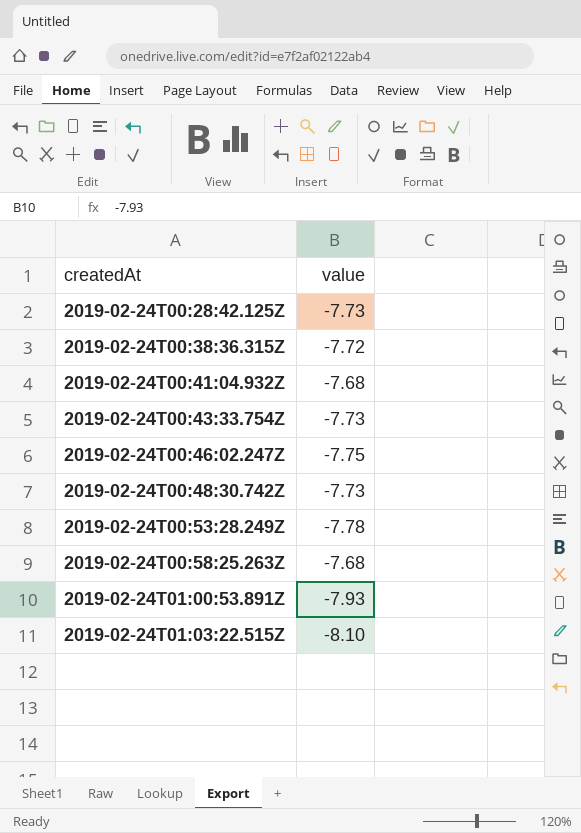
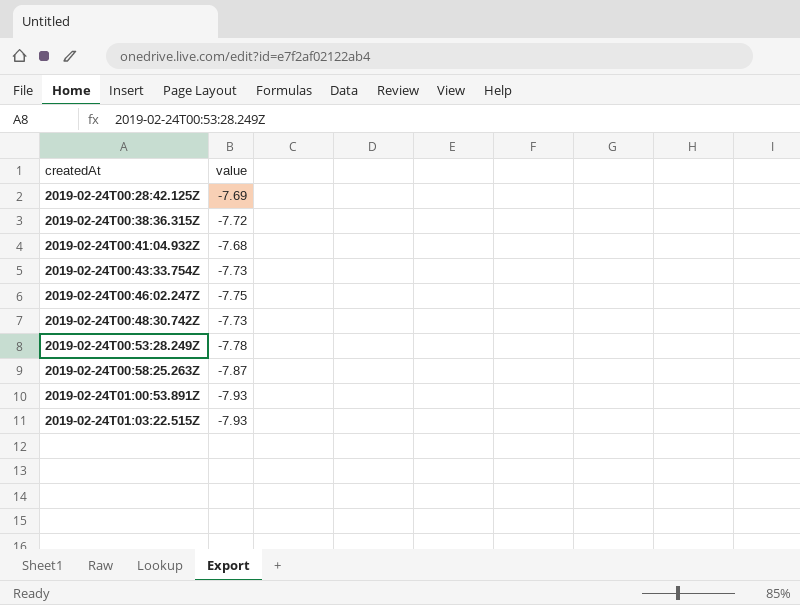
2019-02-24T00:28:42.125Z | value: -7.73 -> -7.69
2019-02-24T00:58:25.263Z | value: -7.68 -> -7.87
2019-02-24T01:03:22.515Z | value: -8.10 -> -7.93

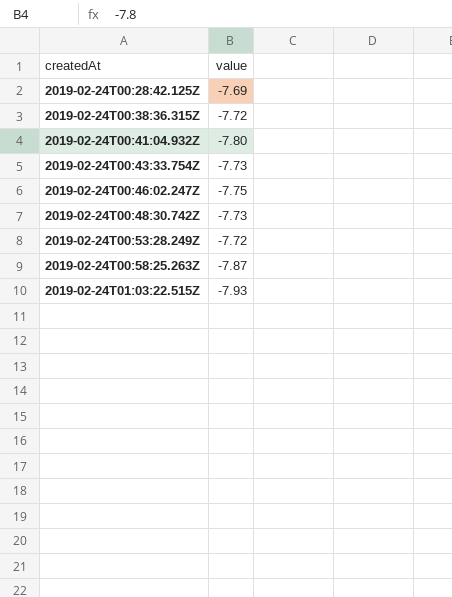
row 2019-02-24T01:00:53.891Z: -7.93 -> none
2019-02-24T00:41:04.932Z | value: -7.68 -> -7.80
2019-02-24T00:53:28.249Z | value: -7.78 -> -7.72

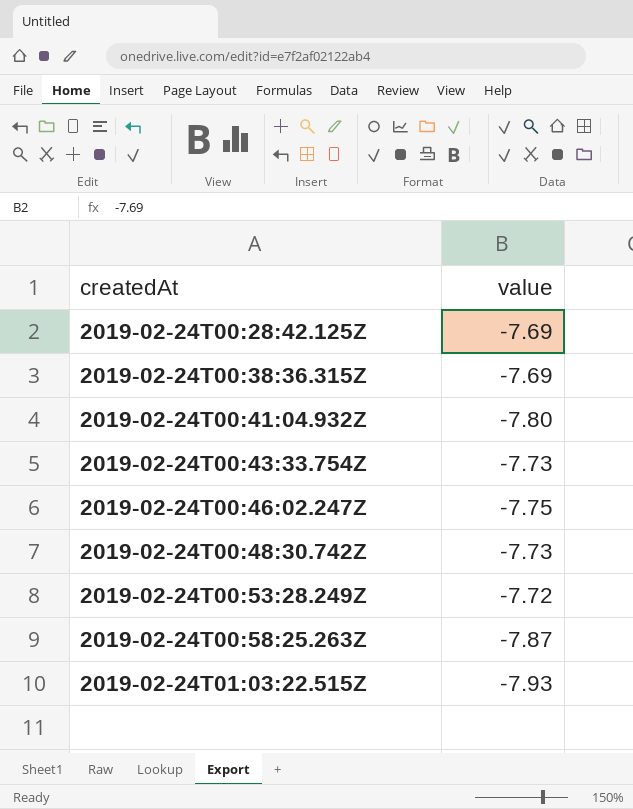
2019-02-24T00:38:36.315Z | value: -7.72 -> -7.69

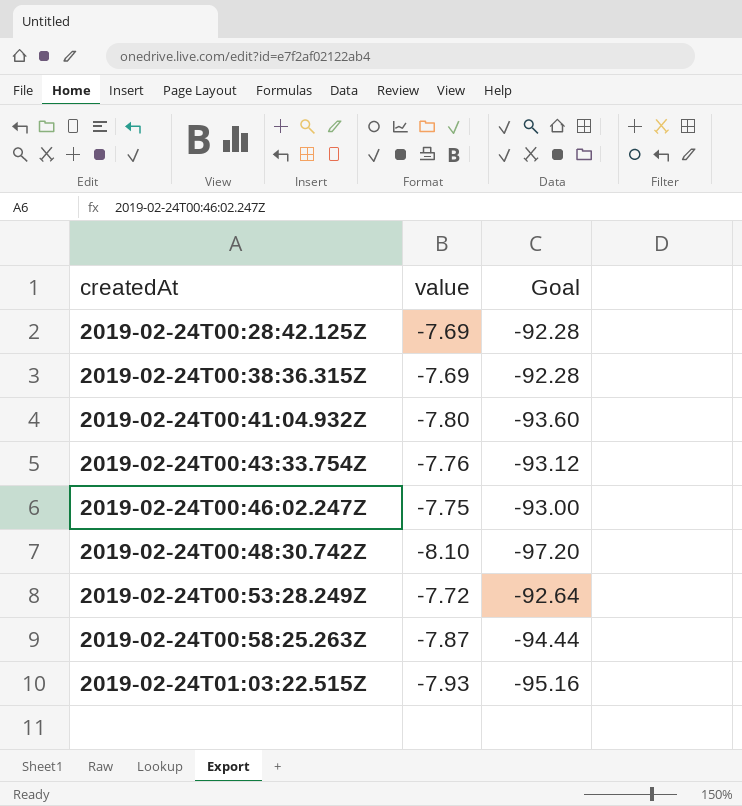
column Goal | formula: none -> [value] * 12
2019-02-24T00:43:33.754Z | value: -7.73 -> -7.76
2019-02-24T00:48:30.742Z | value: -7.73 -> -8.10

